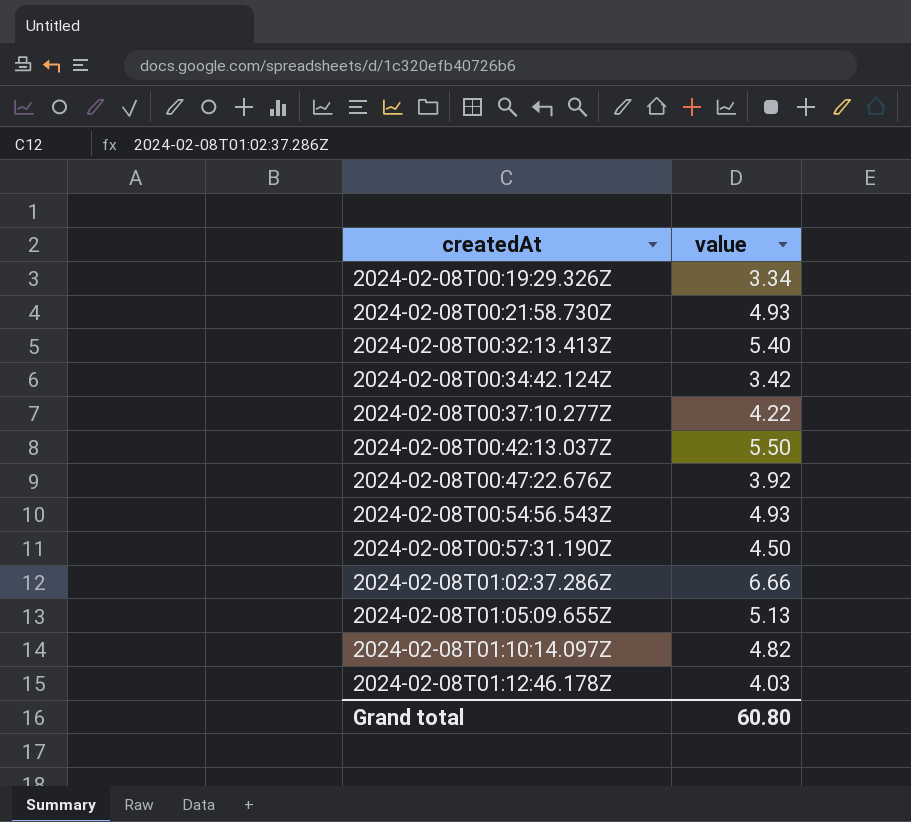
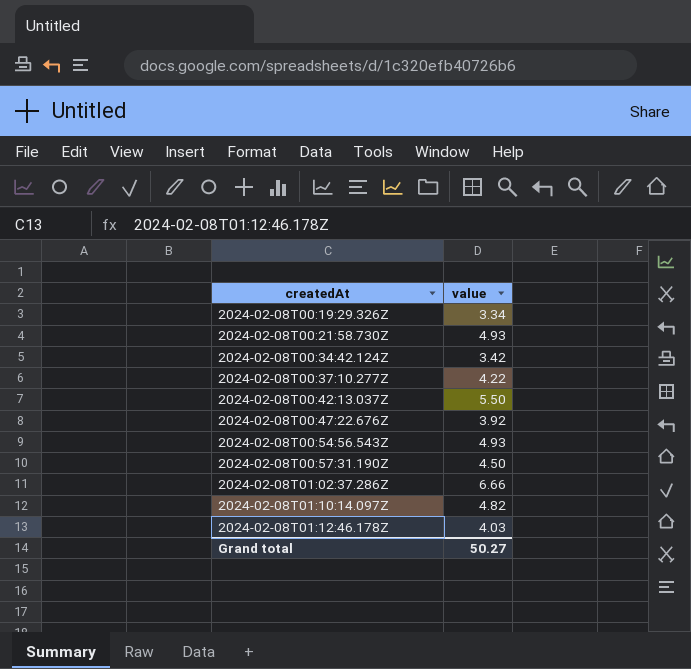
row 2024-02-08T00:32:13.413Z: 5.40 -> none
row 2024-02-08T01:05:09.655Z: 5.13 -> none
Grand total | value: 60.80 -> 50.27

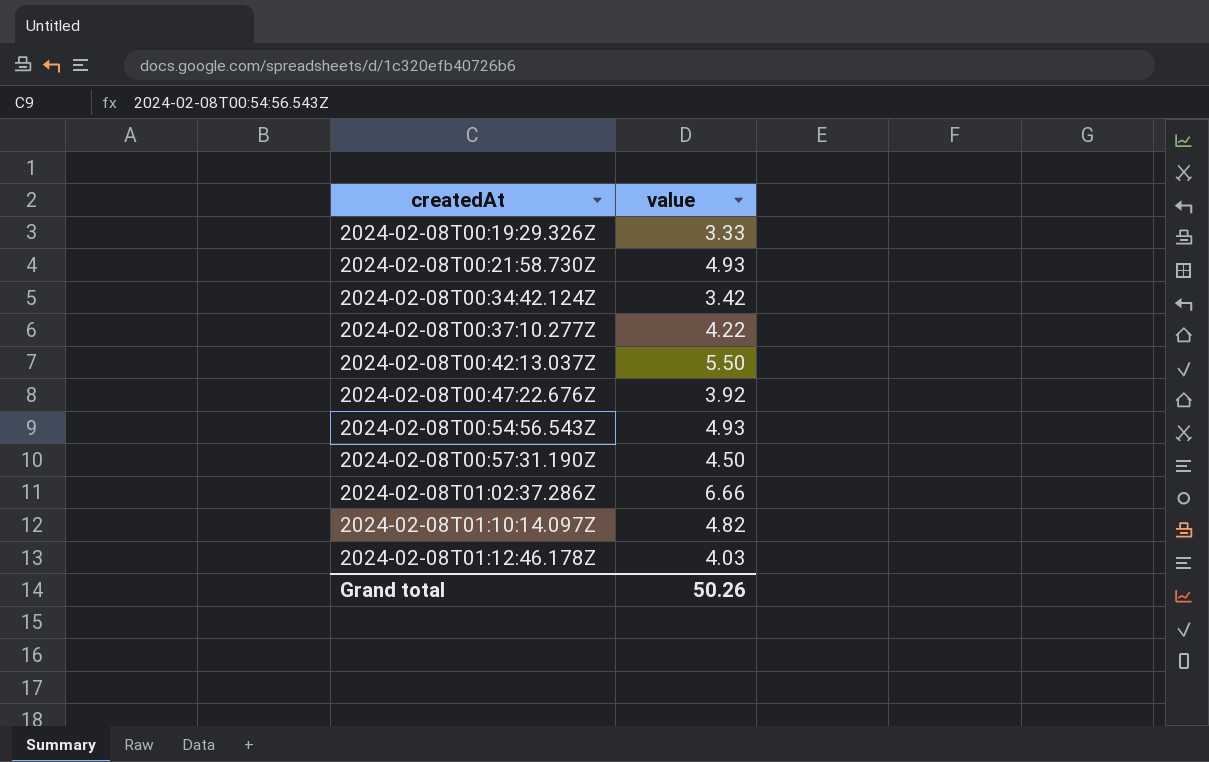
2024-02-08T00:19:29.326Z | value: 3.34 -> 3.33
Grand total | value: 50.27 -> 50.26

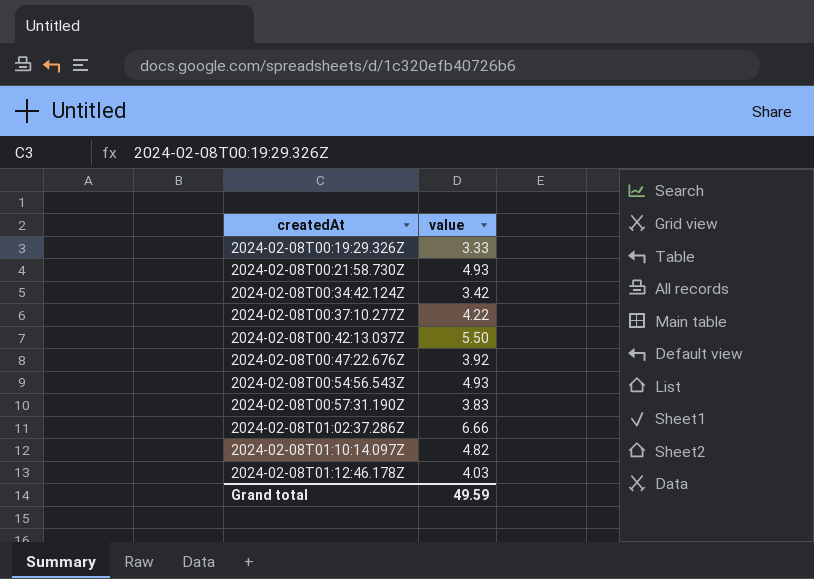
2024-02-08T00:57:31.190Z | value: 4.50 -> 3.83
Grand total | value: 50.26 -> 49.59

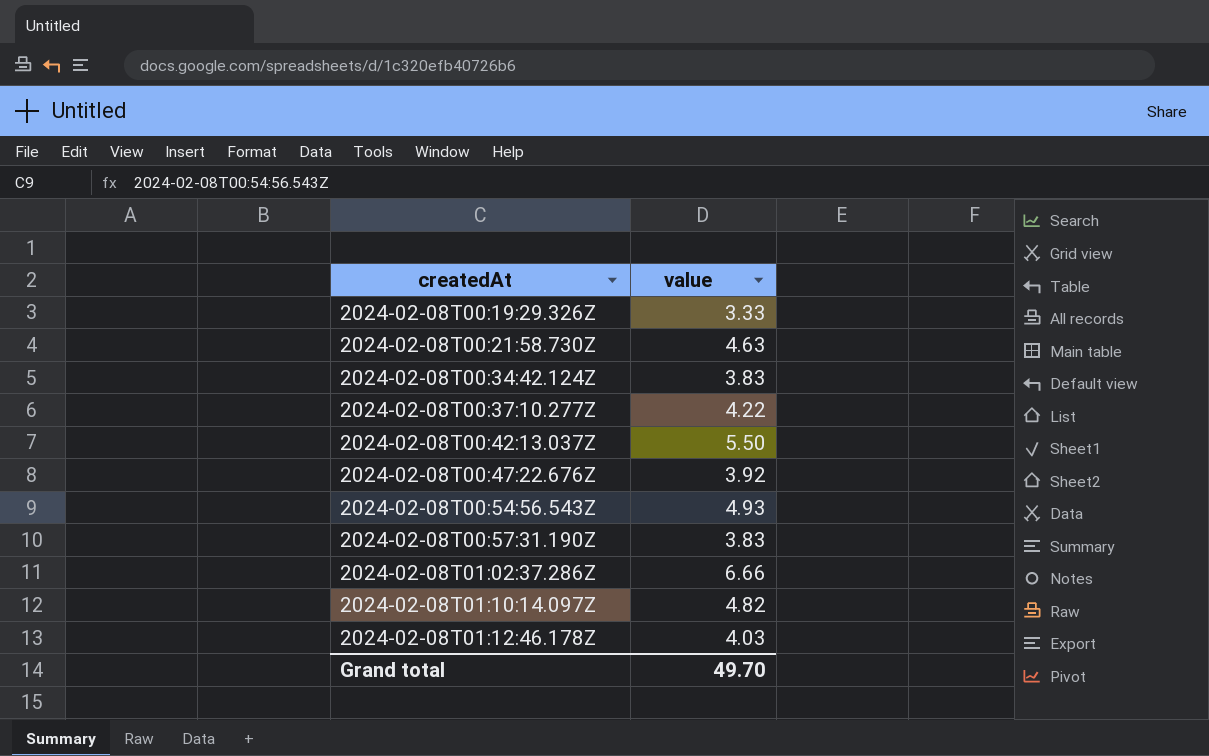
2024-02-08T00:21:58.730Z | value: 4.93 -> 4.63
2024-02-08T00:34:42.124Z | value: 3.42 -> 3.83
Grand total | value: 49.59 -> 49.70

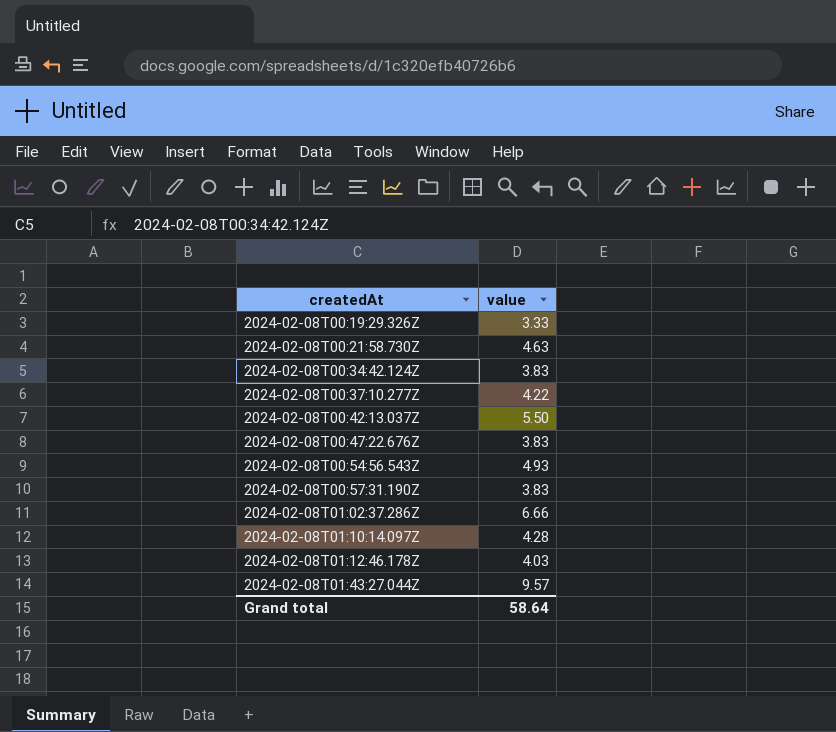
2024-02-08T00:47:22.676Z | value: 3.92 -> 3.83
2024-02-08T01:10:14.097Z | value: 4.82 -> 4.28
row 2024-02-08T01:43:27.044Z: none -> 9.57
Grand total | value: 49.70 -> 58.64

